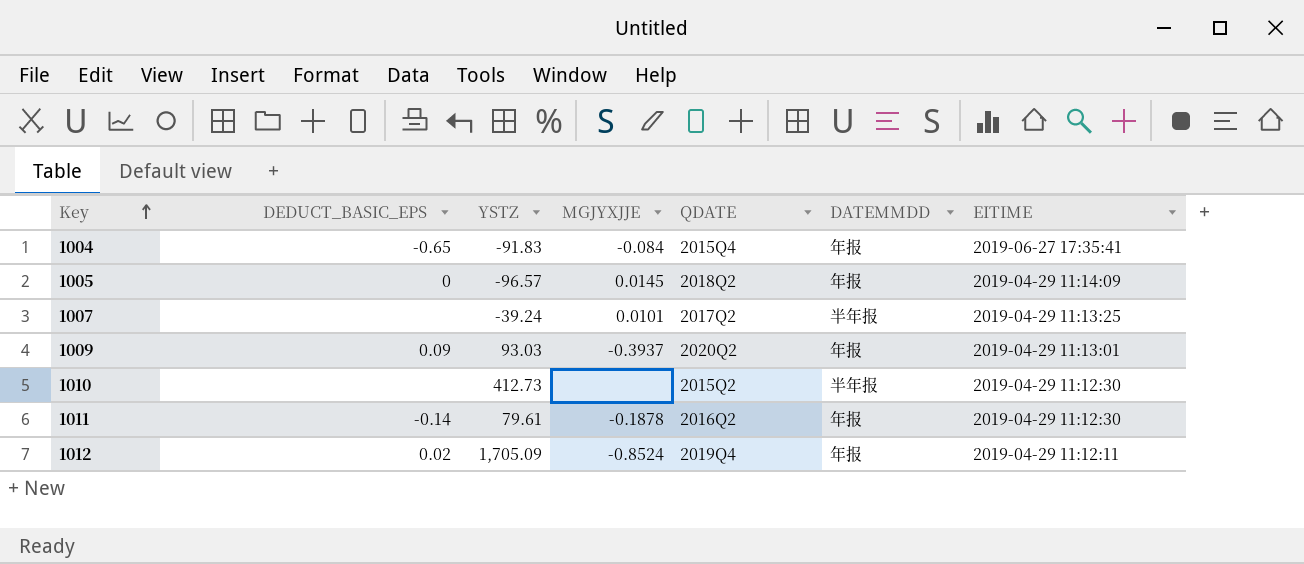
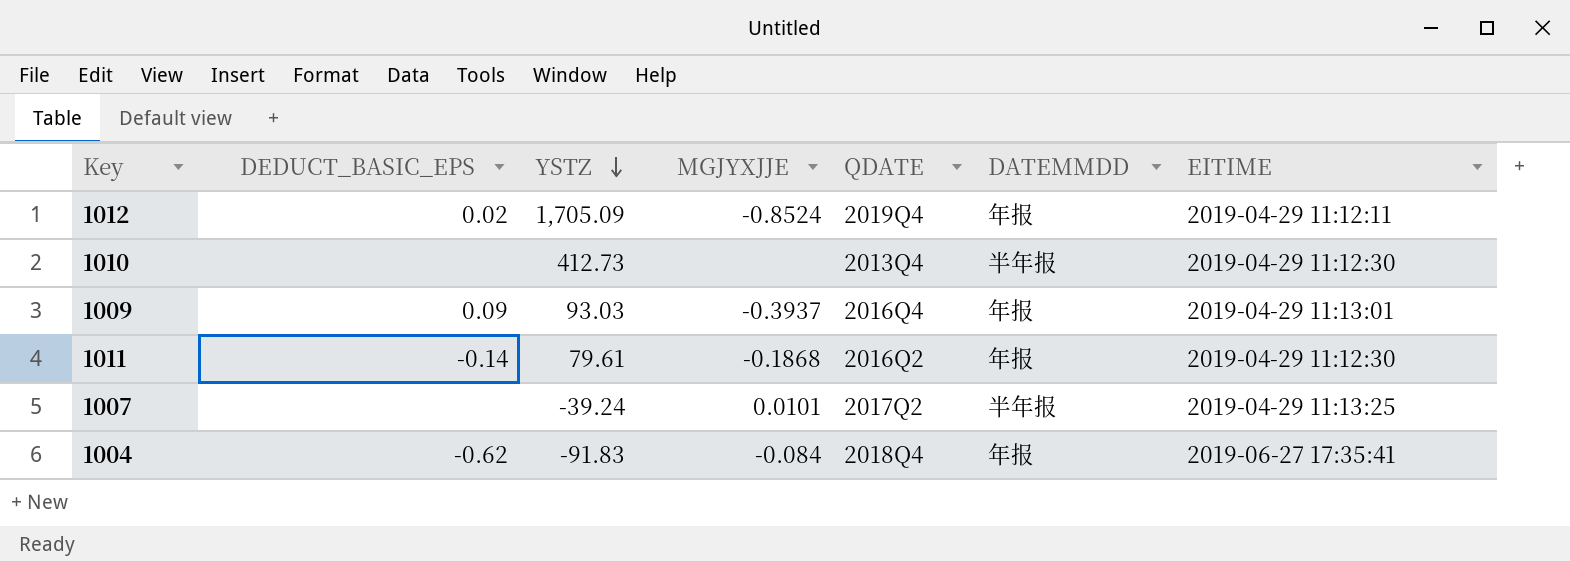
row order: Key ascending -> YSTZ descending
row 1005: 0 | -96.57 | 0.0145 | 2018Q2 | 年报 | 2019-04-29 11:14:09 -> none
1010 | QDATE: 2015Q2 -> 2013Q4
1009 | QDATE: 2020Q2 -> 2016Q4
1011 | MGJYXJJE: -0.1878 -> -0.1868
1004 | DEDUCT_BASIC_EPS: -0.65 -> -0.62
1004 | QDATE: 2015Q4 -> 2018Q4

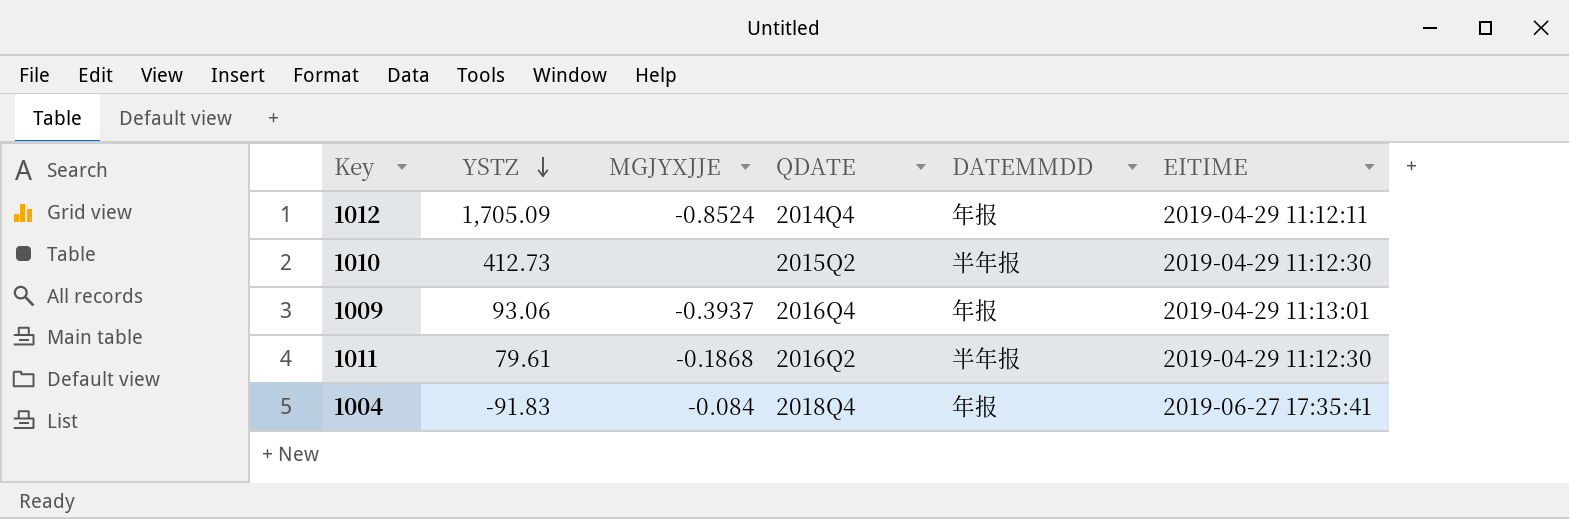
column DEDUCT_BASIC_EPS | position: 2 -> none
row 1007: none | -39.24 | 0.0101 | 2017Q2 | 半年报 | 2019-04-29 11:13:25 -> none
1012 | QDATE: 2019Q4 -> 2014Q4
1010 | QDATE: 2013Q4 -> 2015Q2
1009 | YSTZ: 93.03 -> 93.06
1011 | DATEMMDD: 年报 -> 半年报

